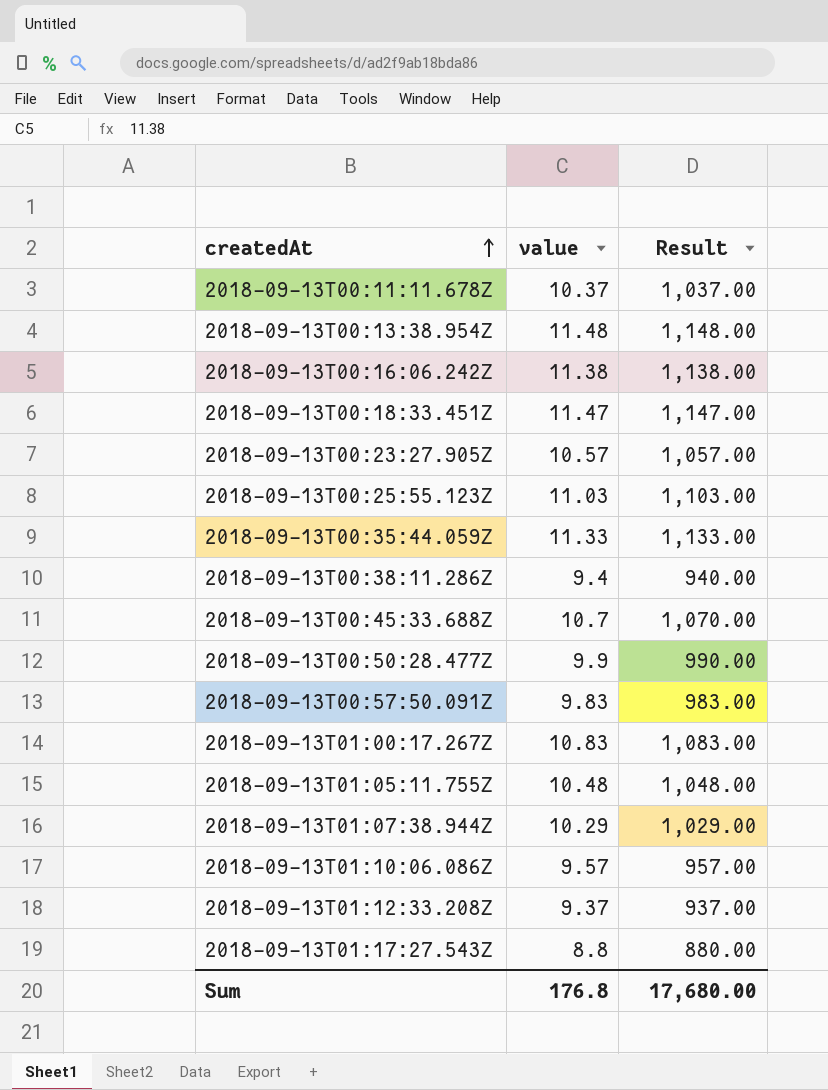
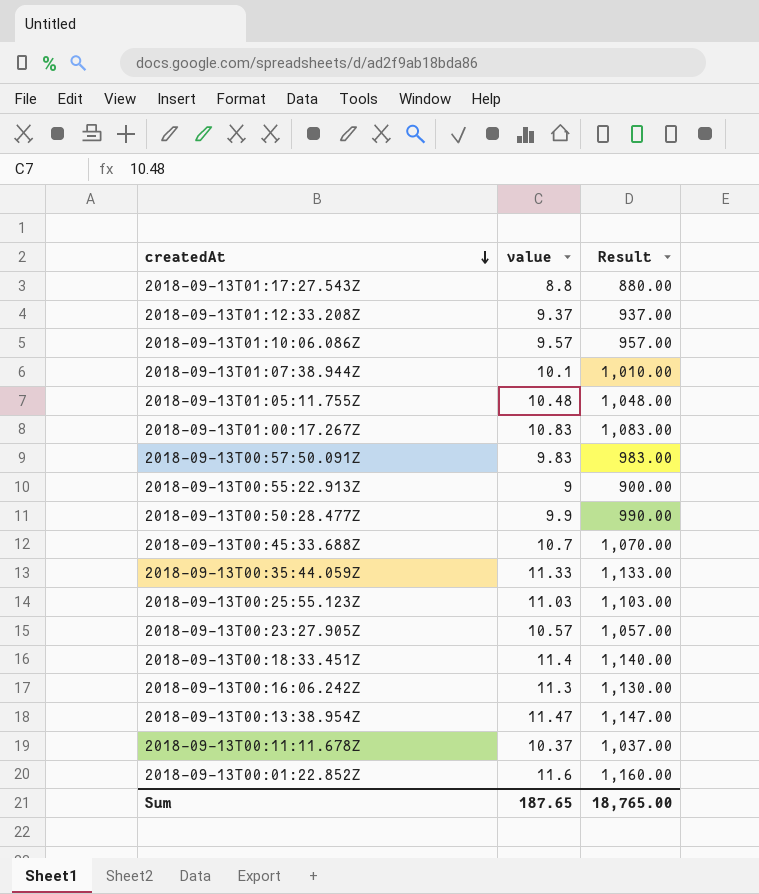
row order: createdAt ascending -> createdAt descending
row 2018-09-13T00:38:11.286Z: 9.4 | 940.00 -> none
2018-09-13T01:07:38.944Z | value: 10.29 -> 10.1
2018-09-13T01:07:38.944Z | Result: 1,029.00 -> 1,010.00
row 2018-09-13T00:55:22.913Z: none -> 9 | 900.00
2018-09-13T00:18:33.451Z | value: 11.47 -> 11.4
2018-09-13T00:18:33.451Z | Result: 1,147.00 -> 1,140.00
2018-09-13T00:16:06.242Z | value: 11.38 -> 11.3
2018-09-13T00:16:06.242Z | Result: 1,138.00 -> 1,130.00
2018-09-13T00:13:38.954Z | value: 11.48 -> 11.47
2018-09-13T00:13:38.954Z | Result: 1,148.00 -> 1,147.00
row 2018-09-13T00:01:22.852Z: none -> 11.6 | 1,160.00
Sum | value: 176.8 -> 187.65
Sum | Result: 17,680.00 -> 18,765.00

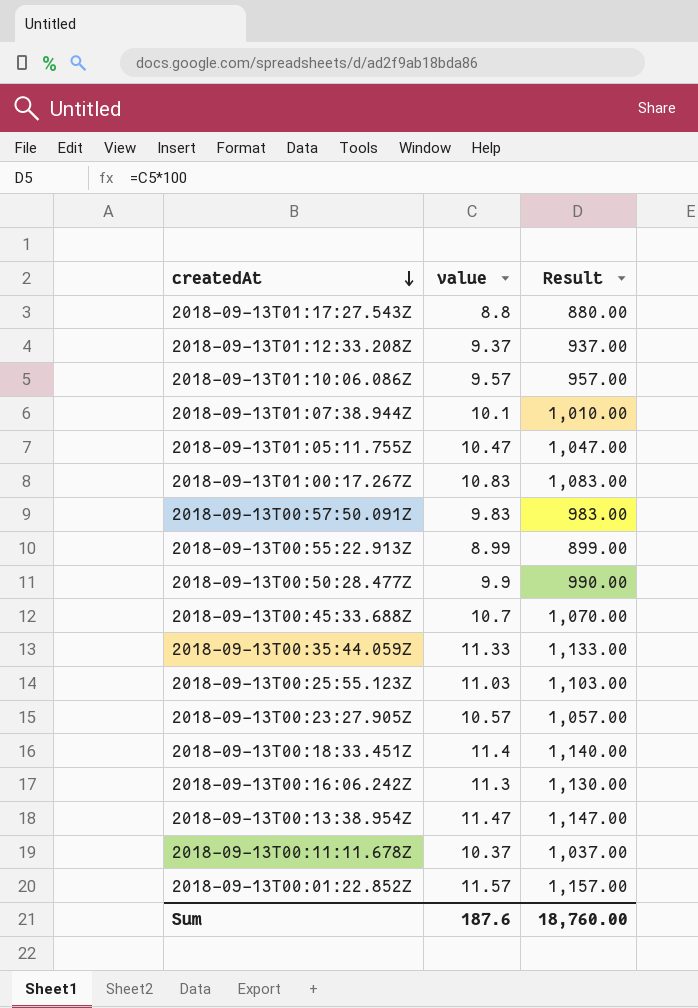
2018-09-13T01:05:11.755Z | value: 10.48 -> 10.47
2018-09-13T01:05:11.755Z | Result: 1,048.00 -> 1,047.00
2018-09-13T00:55:22.913Z | value: 9 -> 8.99
2018-09-13T00:55:22.913Z | Result: 900.00 -> 899.00
2018-09-13T00:01:22.852Z | value: 11.6 -> 11.57
2018-09-13T00:01:22.852Z | Result: 1,160.00 -> 1,157.00
Sum | value: 187.65 -> 187.6
Sum | Result: 18,765.00 -> 18,760.00

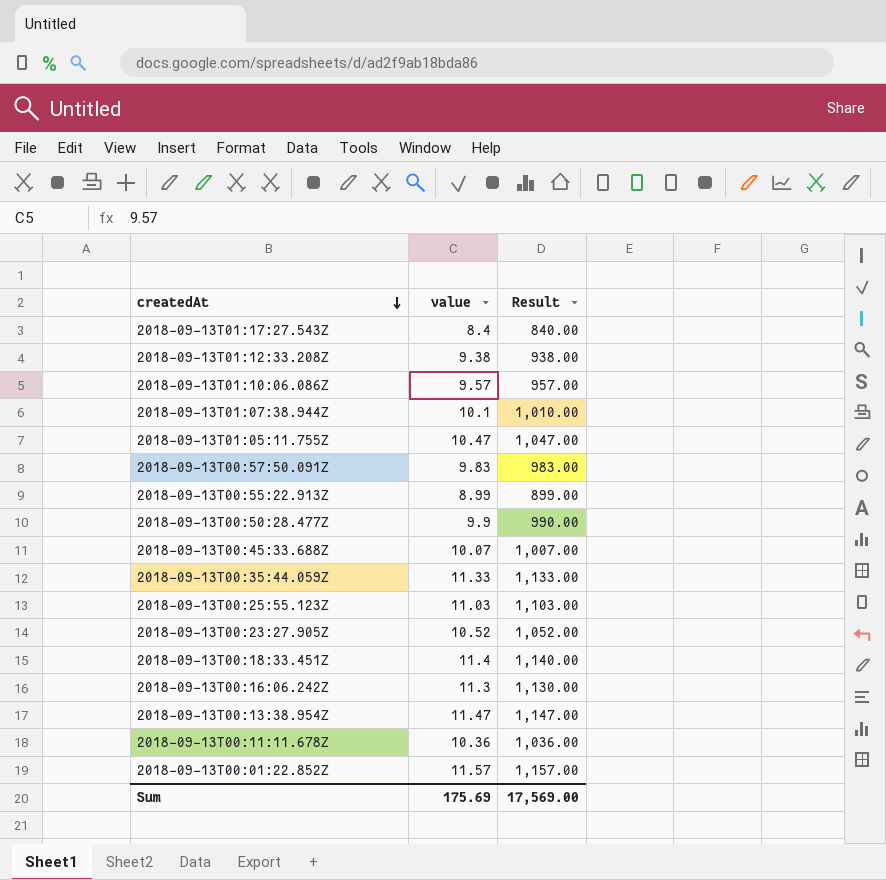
row 2018-09-13T01:00:17.267Z: 10.83 | 1,083.00 -> none
2018-09-13T01:17:27.543Z | value: 8.8 -> 8.4
2018-09-13T01:17:27.543Z | Result: 880.00 -> 840.00
2018-09-13T01:12:33.208Z | value: 9.37 -> 9.38
2018-09-13T01:12:33.208Z | Result: 937.00 -> 938.00
2018-09-13T00:45:33.688Z | value: 10.7 -> 10.07
2018-09-13T00:45:33.688Z | Result: 1,070.00 -> 1,007.00
2018-09-13T00:23:27.905Z | value: 10.57 -> 10.52
2018-09-13T00:23:27.905Z | Result: 1,057.00 -> 1,052.00
2018-09-13T00:11:11.678Z | value: 10.37 -> 10.36
2018-09-13T00:11:11.678Z | Result: 1,037.00 -> 1,036.00
Sum | value: 187.6 -> 175.69
Sum | Result: 18,760.00 -> 17,569.00

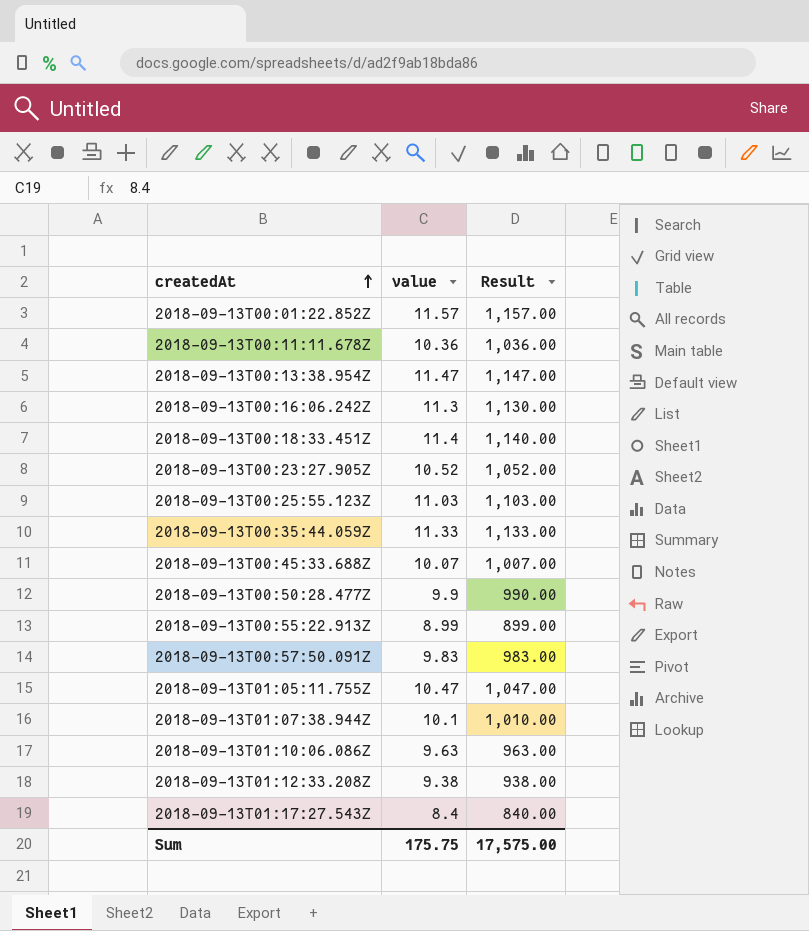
row order: createdAt descending -> createdAt ascending
2018-09-13T01:10:06.086Z | value: 9.57 -> 9.63
2018-09-13T01:10:06.086Z | Result: 957.00 -> 963.00
Sum | value: 175.69 -> 175.75
Sum | Result: 17,569.00 -> 17,575.00

